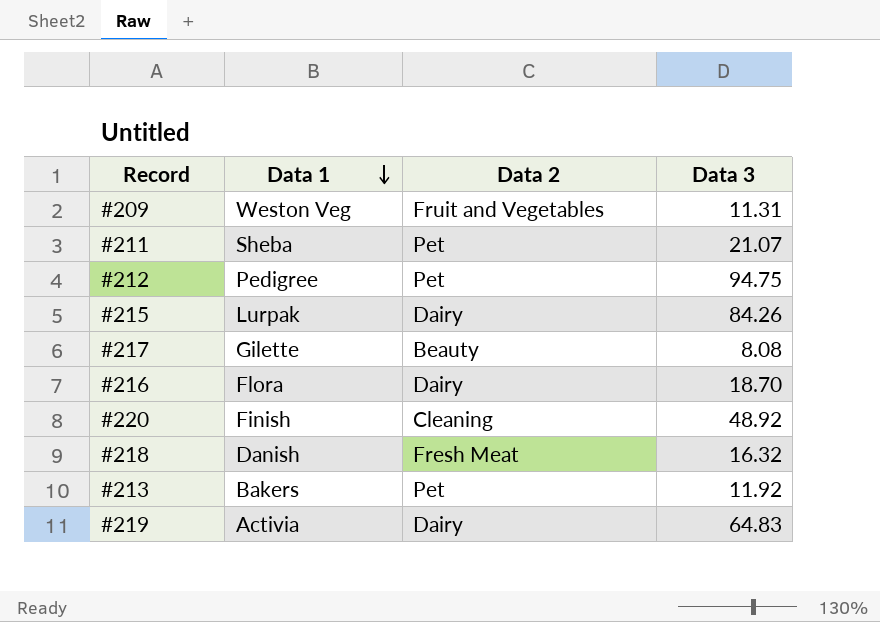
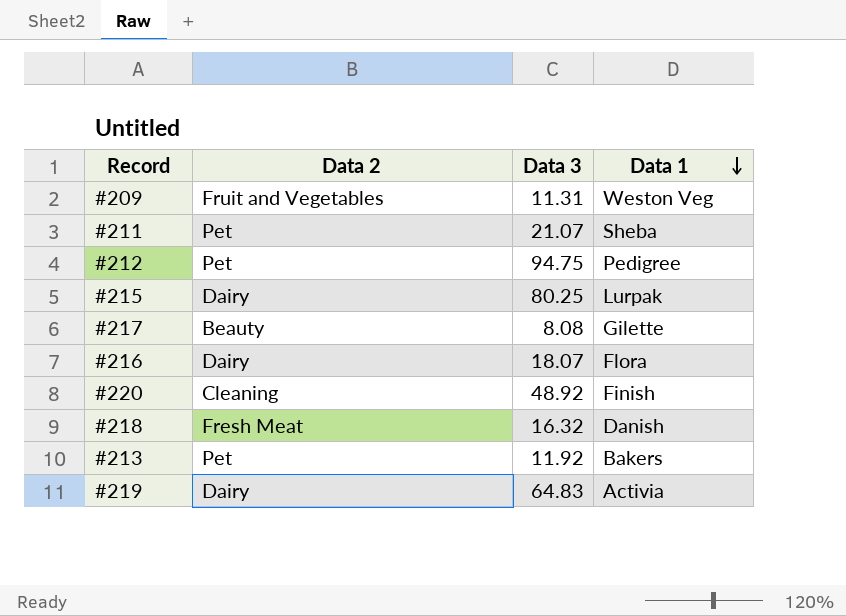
column Data 1 | position: 2 -> 4
#215 | Data 3: 84.26 -> 80.25
#216 | Data 3: 18.70 -> 18.07

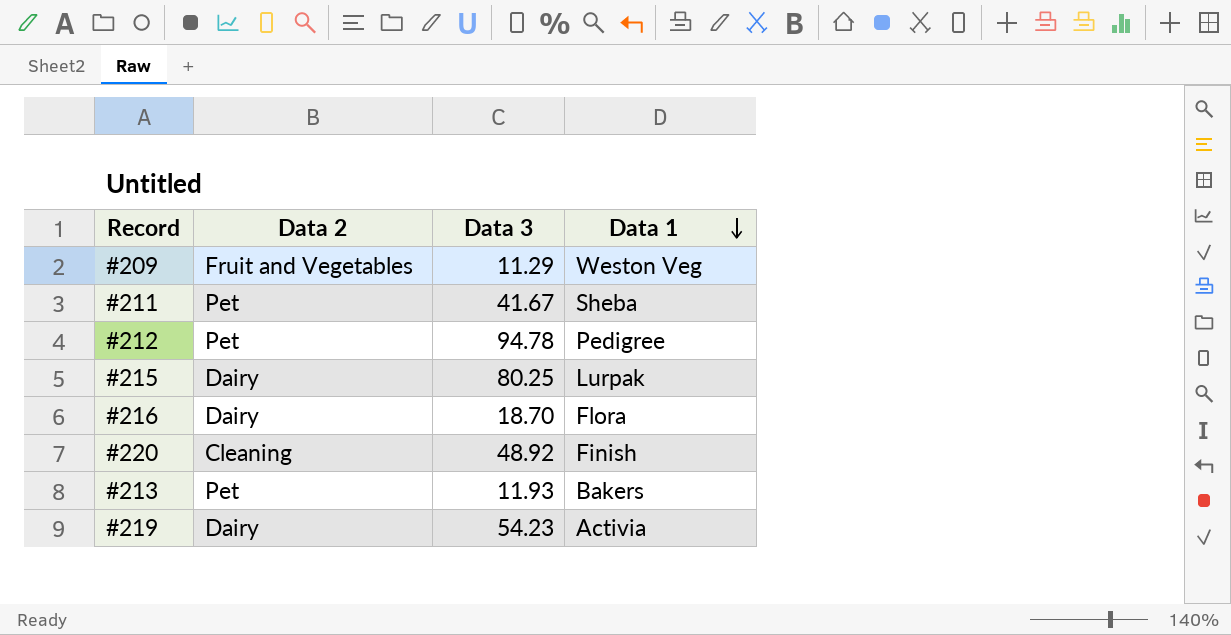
row #217: Beauty | 8.08 | Gilette -> none
row #218: Fresh Meat | 16.32 | Danish -> none
#209 | Data 3: 11.31 -> 11.29
#211 | Data 3: 21.07 -> 41.67
#212 | Data 3: 94.75 -> 94.78
#216 | Data 3: 18.07 -> 18.70
#213 | Data 3: 11.92 -> 11.93
#219 | Data 3: 64.83 -> 54.23

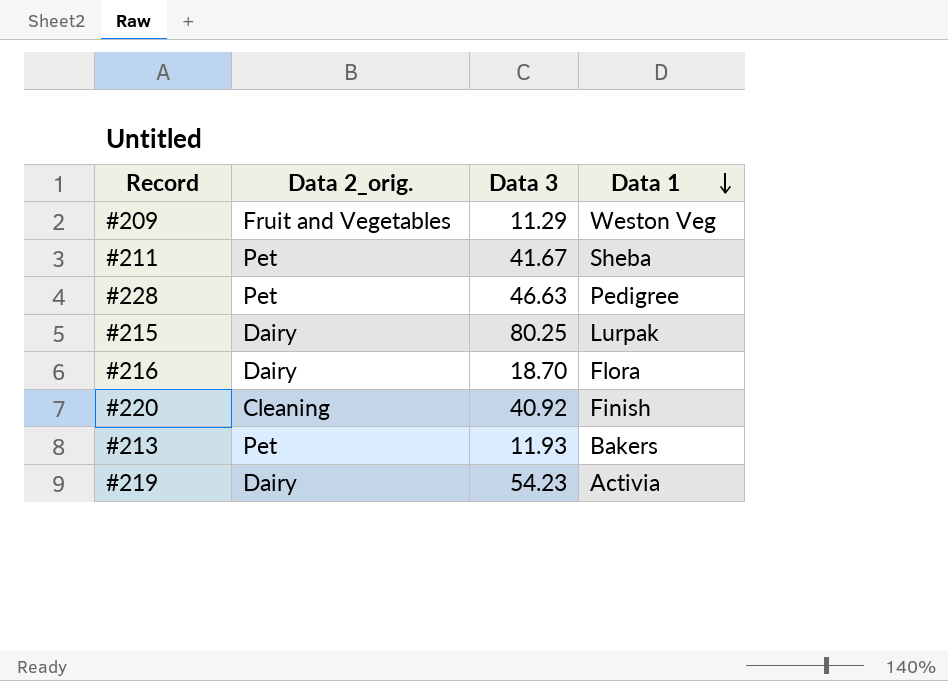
column name: Data 2 -> Data 2_orig.
row #212: Pet | 94.78 | Pedigree -> none
row #228: none -> Pet | 46.63 | Pedigree
#220 | Data 3: 48.92 -> 40.92

